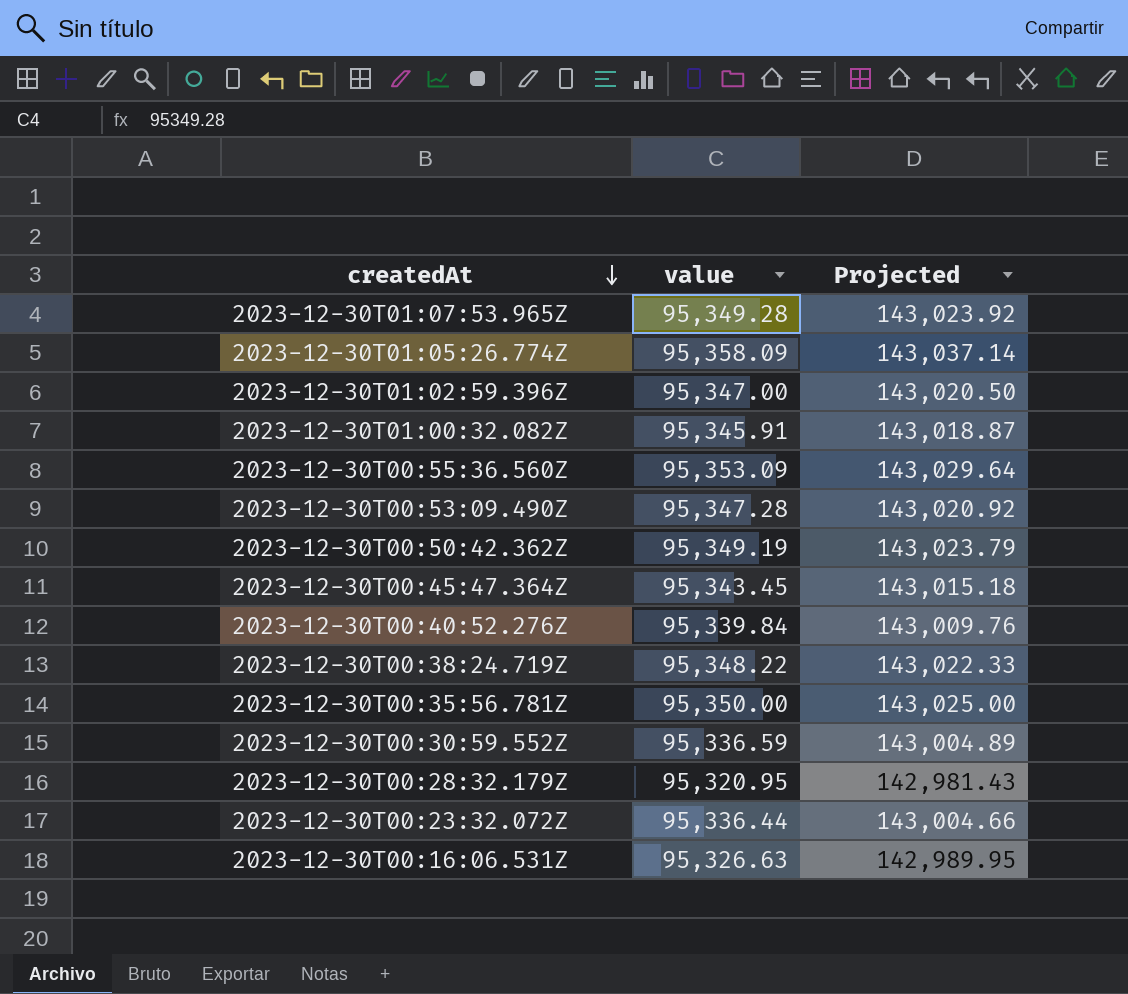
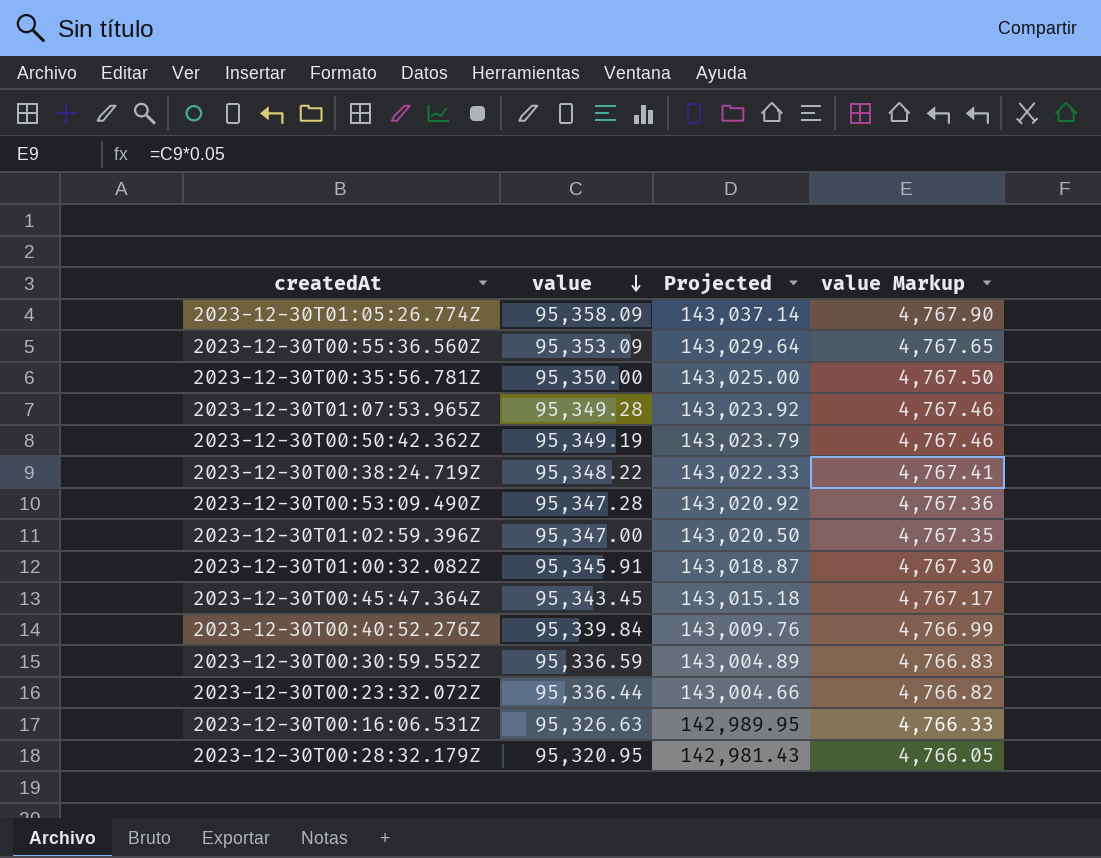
row order: createdAt descending -> value descending
column value Markup | formula: none -> [value] * 0.05

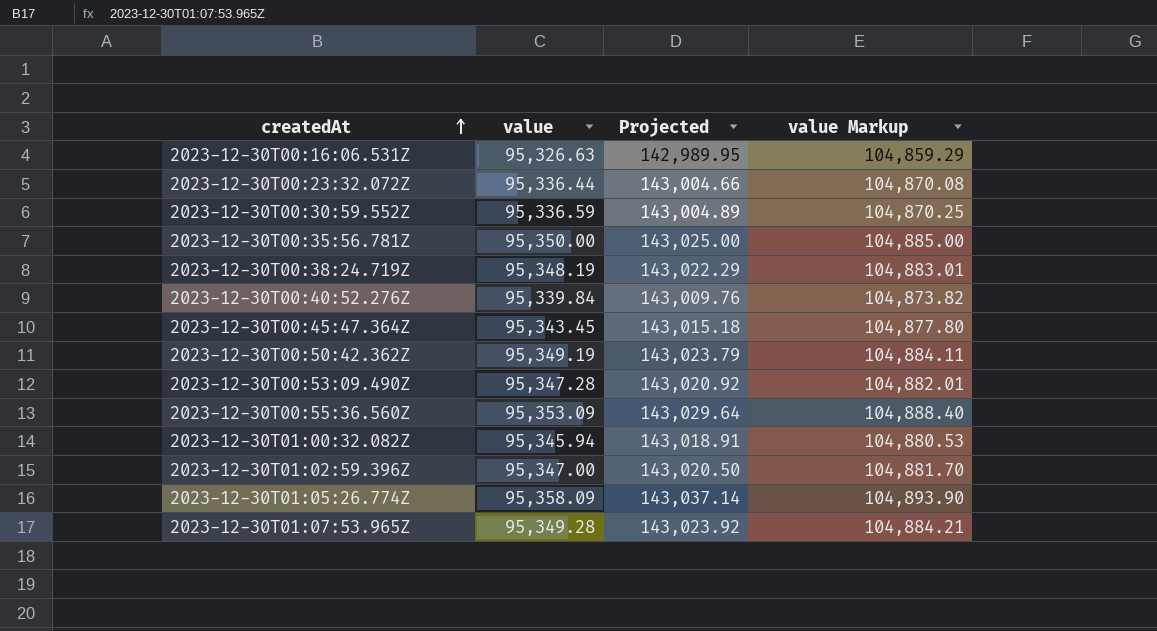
row order: value descending -> createdAt ascending
column value Markup | formula: [value] * 0.05 -> [value] * 1.1
row 2023-12-30T00:28:32.179Z: 95,320.95 | 142,981.43 | 4,766.05 -> none
2023-12-30T00:38:24.719Z | value: 95,348.22 -> 95,348.19
2023-12-30T00:38:24.719Z | Projected: 143,022.33 -> 143,022.29
2023-12-30T01:00:32.082Z | value: 95,345.91 -> 95,345.94
2023-12-30T01:00:32.082Z | Projected: 143,018.87 -> 143,018.91

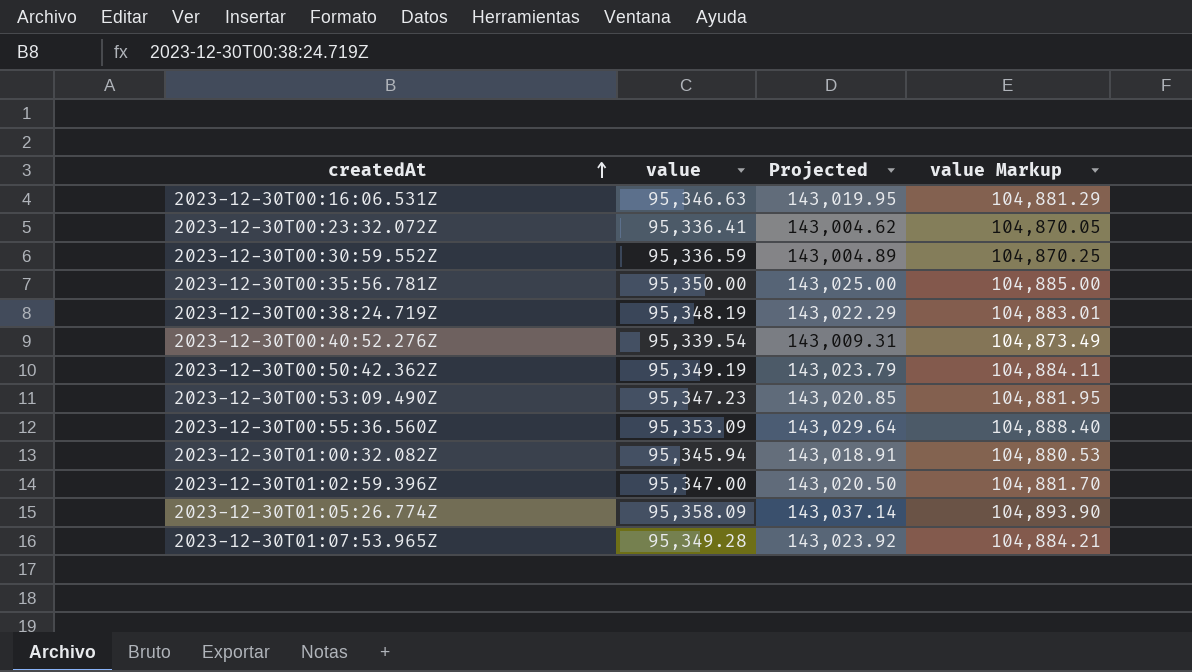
row 2023-12-30T00:45:47.364Z: 95,343.45 | 143,015.18 | 104,877.80 -> none
2023-12-30T00:16:06.531Z | value: 95,326.63 -> 95,346.63
2023-12-30T00:16:06.531Z | Projected: 142,989.95 -> 143,019.95
2023-12-30T00:16:06.531Z | value Markup: 104,859.29 -> 104,881.29
2023-12-30T00:23:32.072Z | value: 95,336.44 -> 95,336.41
2023-12-30T00:23:32.072Z | Projected: 143,004.66 -> 143,004.62
2023-12-30T00:23:32.072Z | value Markup: 104,870.08 -> 104,870.05
2023-12-30T00:40:52.276Z | value: 95,339.84 -> 95,339.54
2023-12-30T00:40:52.276Z | Projected: 143,009.76 -> 143,009.31
2023-12-30T00:40:52.276Z | value Markup: 104,873.82 -> 104,873.49
2023-12-30T00:53:09.490Z | value: 95,347.28 -> 95,347.23
2023-12-30T00:53:09.490Z | Projected: 143,020.92 -> 143,020.85
2023-12-30T00:53:09.490Z | value Markup: 104,882.01 -> 104,881.95

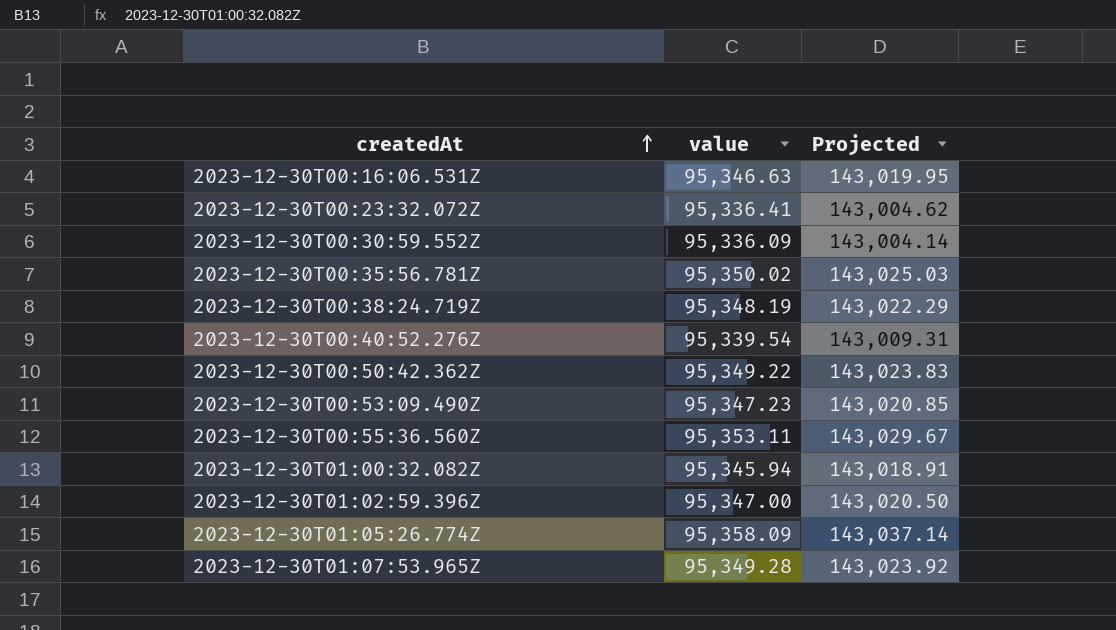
column value Markup | formula: [value] * 1.1 -> none
2023-12-30T00:30:59.552Z | value: 95,336.59 -> 95,336.09
2023-12-30T00:30:59.552Z | Projected: 143,004.89 -> 143,004.14
2023-12-30T00:35:56.781Z | value: 95,350.00 -> 95,350.02
2023-12-30T00:35:56.781Z | Projected: 143,025.00 -> 143,025.03
2023-12-30T00:50:42.362Z | value: 95,349.19 -> 95,349.22
2023-12-30T00:50:42.362Z | Projected: 143,023.79 -> 143,023.83
2023-12-30T00:55:36.560Z | value: 95,353.09 -> 95,353.11
2023-12-30T00:55:36.560Z | Projected: 143,029.64 -> 143,029.67

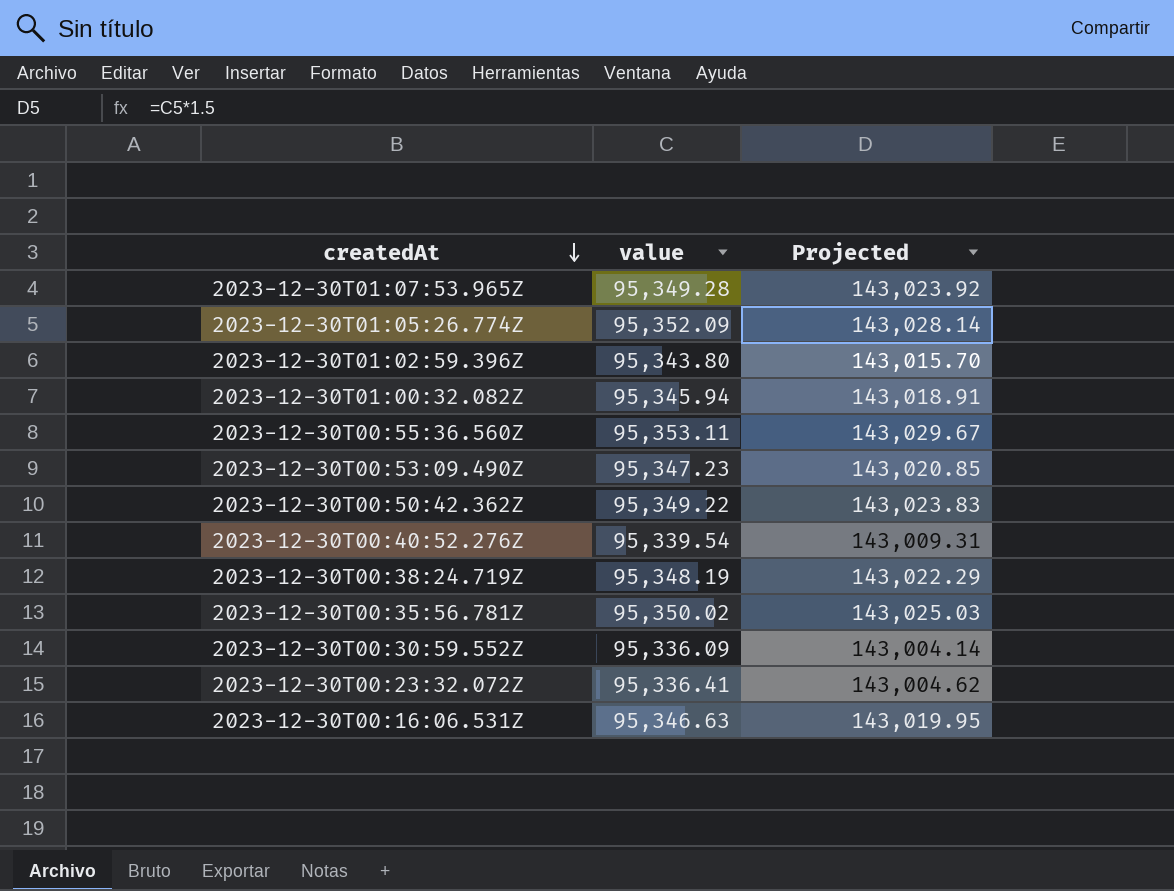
row order: createdAt ascending -> createdAt descending
2023-12-30T01:05:26.774Z | value: 95,358.09 -> 95,352.09
2023-12-30T01:05:26.774Z | Projected: 143,037.14 -> 143,028.14
2023-12-30T01:02:59.396Z | value: 95,347.00 -> 95,343.80
2023-12-30T01:02:59.396Z | Projected: 143,020.50 -> 143,015.70

